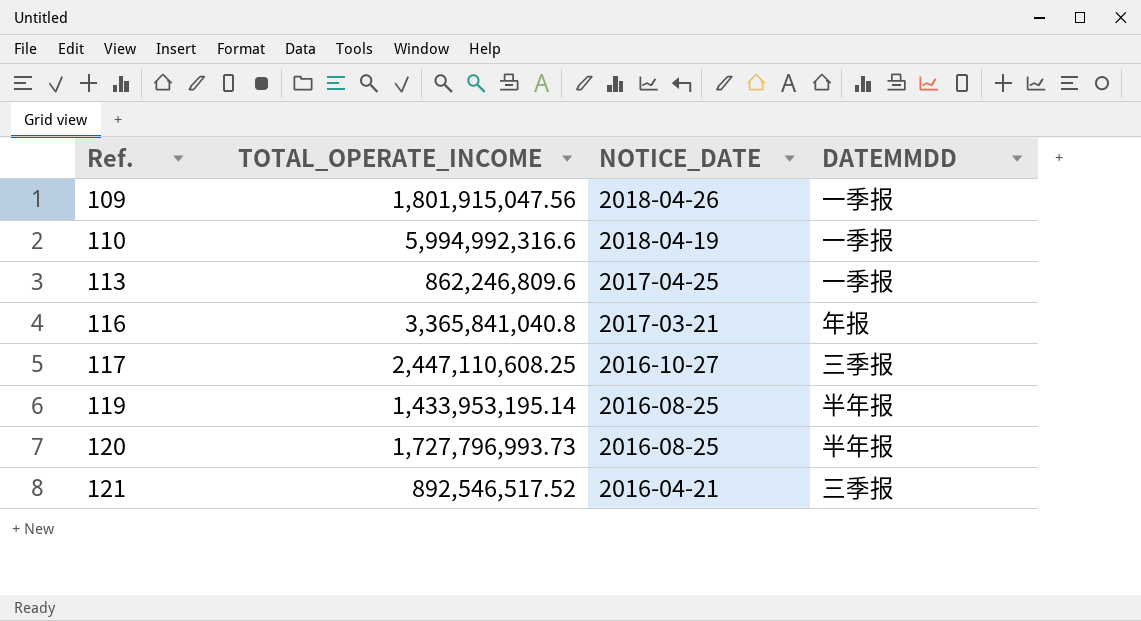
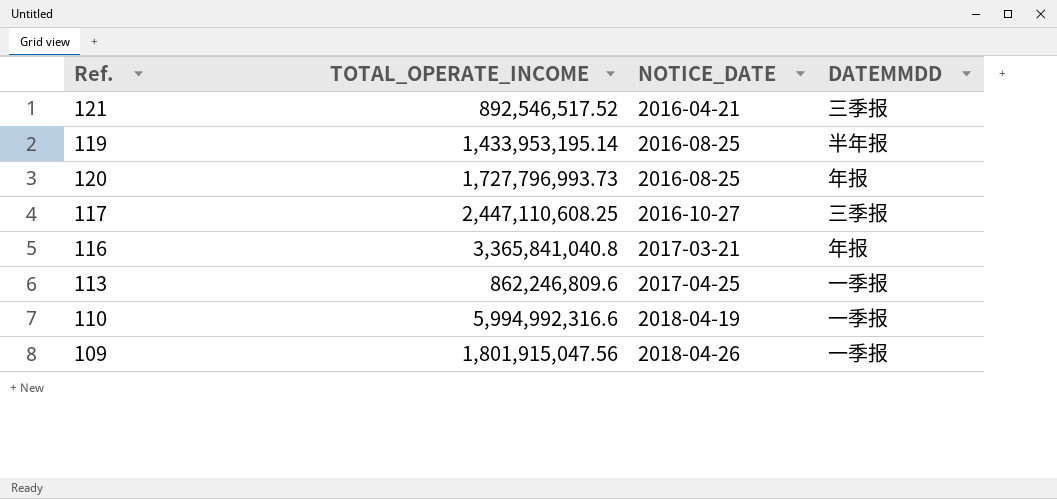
row order: Ref. ascending -> NOTICE_DATE ascending
120 | DATEMMDD: 半年报 -> 年报

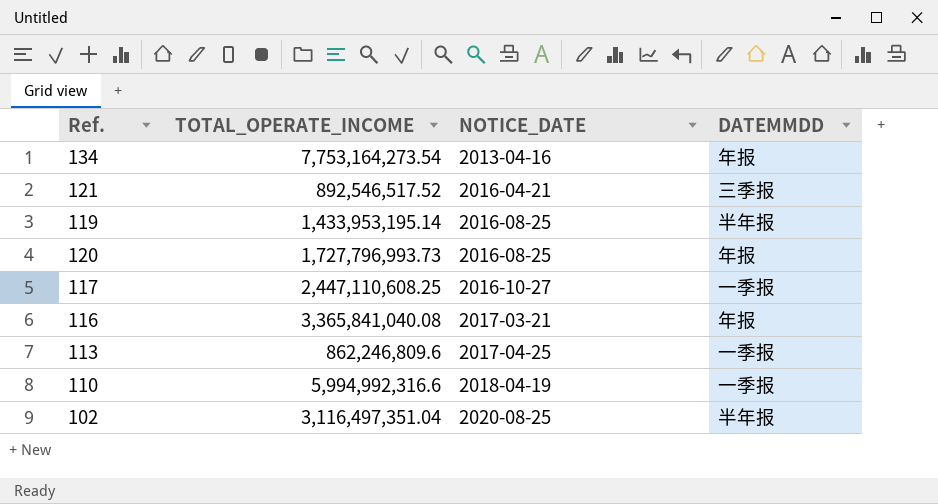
row 109: 1,801,915,047.56 | 2018-04-26 | 一季报 -> none
row 134: none -> 7,753,164,273.54 | 2013-04-16 | 年报
117 | DATEMMDD: 三季报 -> 一季报
116 | TOTAL_OPERATE_INCOME: 3,365,841,040.8 -> 3,365,841,040.08
row 102: none -> 3,116,497,351.04 | 2020-08-25 | 半年报

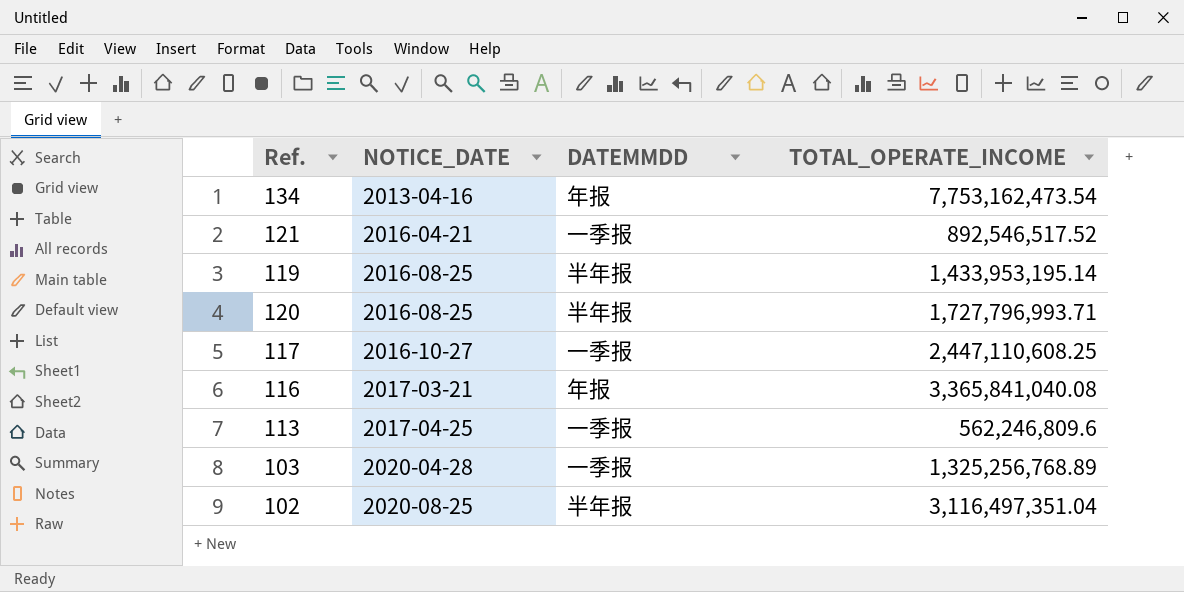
column TOTAL_OPERATE_INCOME | position: 2 -> 4
row 110: 5,994,992,316.6 | 2018-04-19 | 一季报 -> none
134 | TOTAL_OPERATE_INCOME: 7,753,164,273.54 -> 7,753,162,473.54
121 | DATEMMDD: 三季报 -> 一季报
120 | DATEMMDD: 年报 -> 半年报
120 | TOTAL_OPERATE_INCOME: 1,727,796,993.73 -> 1,727,796,993.71
113 | TOTAL_OPERATE_INCOME: 862,246,809.6 -> 562,246,809.6
row 103: none -> 2020-04-28 | 一季报 | 1,325,256,768.89

